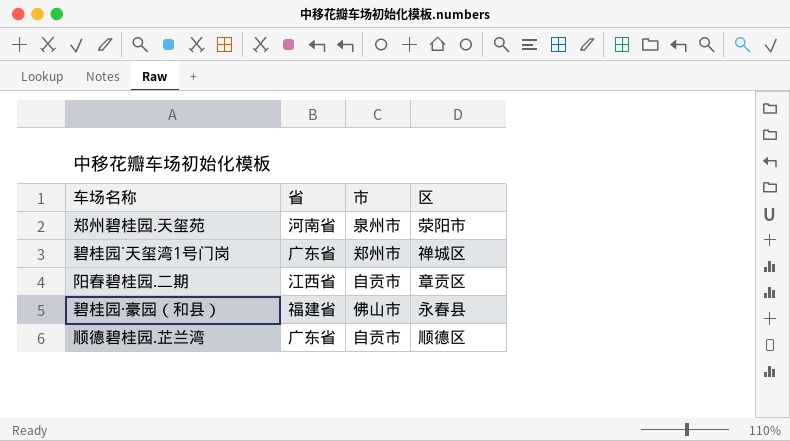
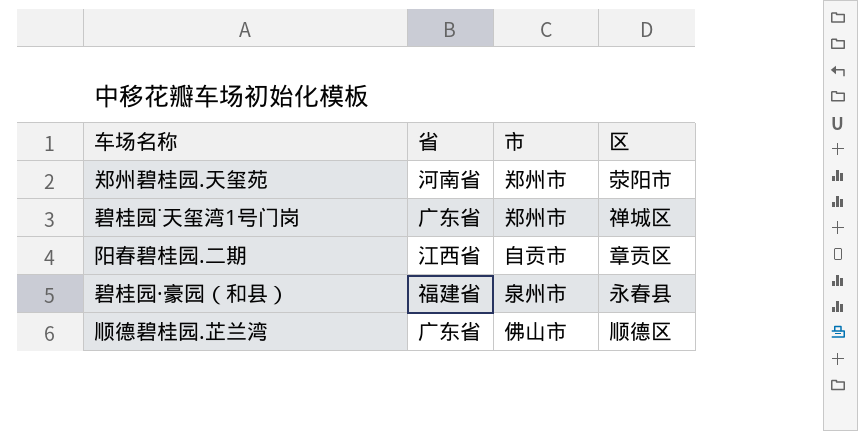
郑州碧桂园.天玺苑 | 市: 泉州市 -> 郑州市
碧桂园·豪园（和县） | 市: 佛山市 -> 泉州市
顺德碧桂园.芷兰湾 | 市: 自贡市 -> 佛山市

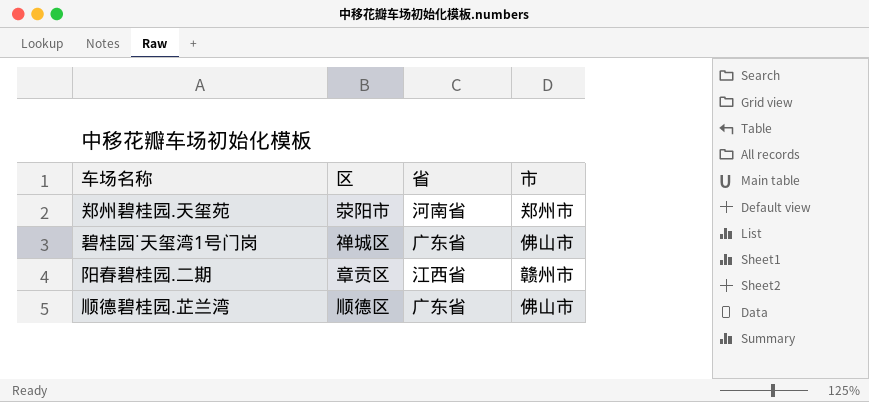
column 区 | position: 4 -> 2
row 碧桂园·豪园（和县）: 福建省 | 泉州市 | 永春县 -> none
碧桂园˙天玺湾1号门岗 | 市: 郑州市 -> 佛山市
阳春碧桂园.二期 | 市: 自贡市 -> 赣州市

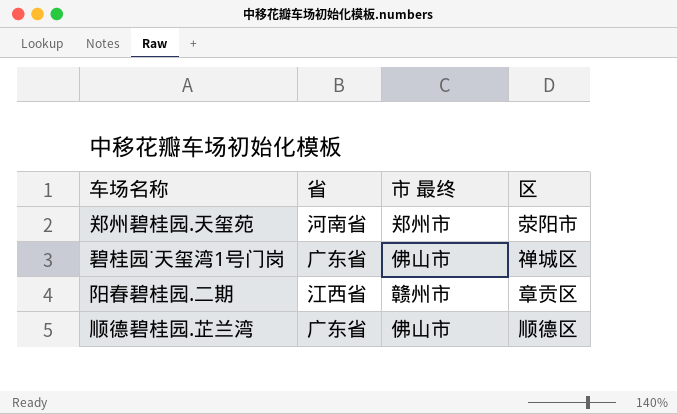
column name: 市 -> 市 最终
column 区 | position: 2 -> 4

